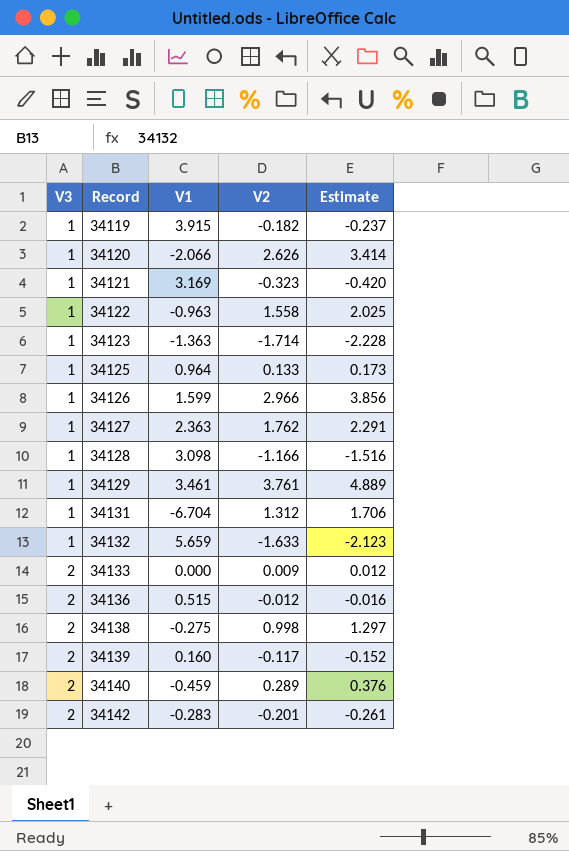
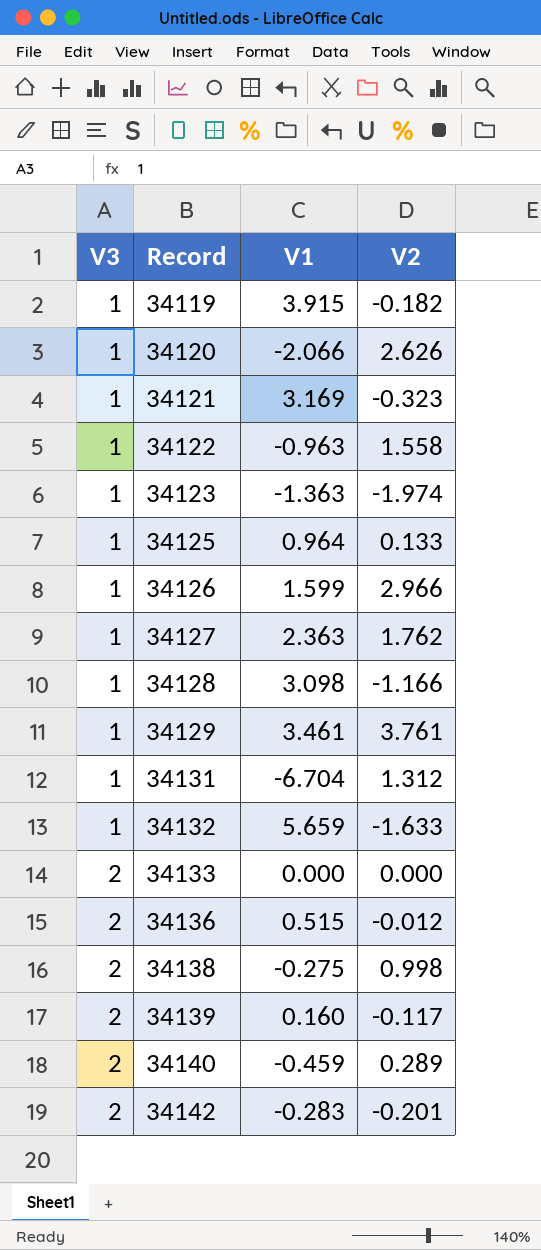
column Estimate | formula: [V2] * 1.3 -> none
34123 | V2: -1.714 -> -1.974
34133 | V2: 0.009 -> 0.000

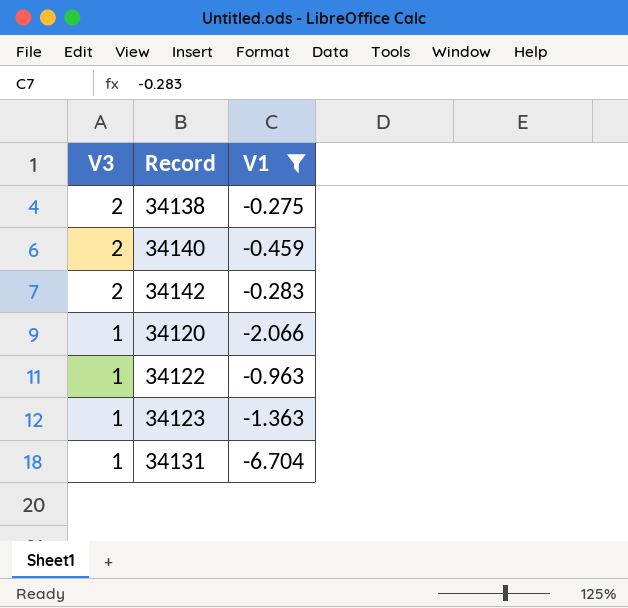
filter: none -> V1 <= -0.275
row order: V3 ascending -> V3 descending
column V2 | position: 4 -> none

